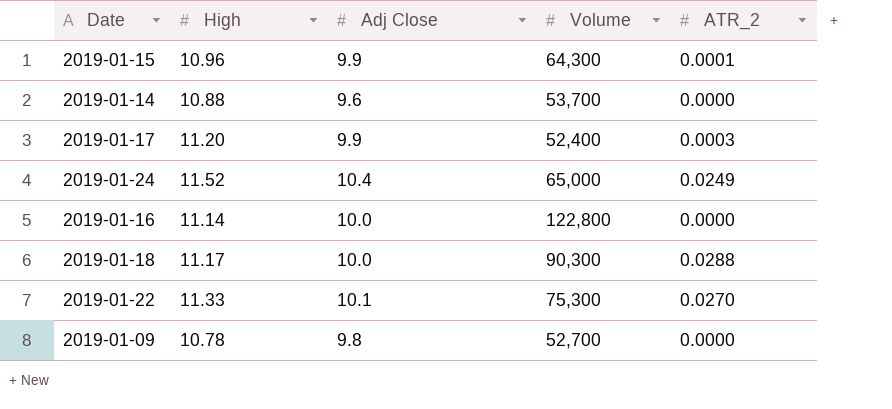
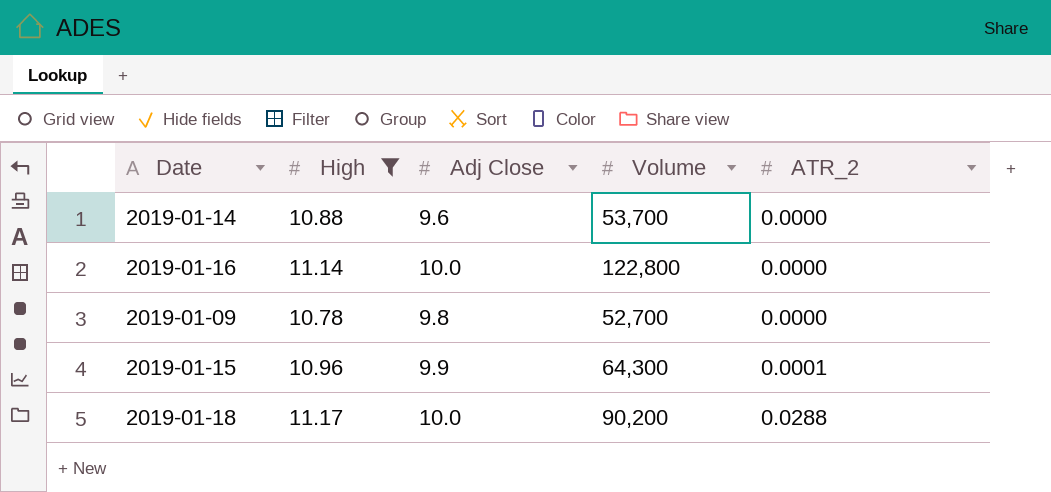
filter: none -> High <= 11.17
row order: none -> ATR_2 ascending
2019-01-18 | Volume: 90,300 -> 90,200

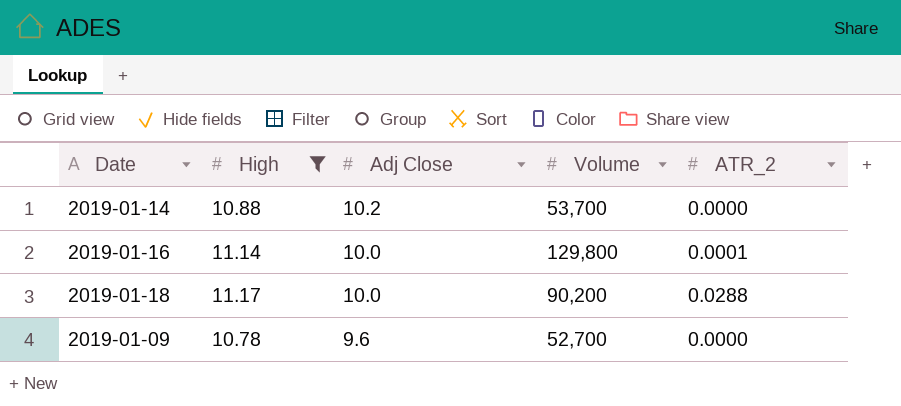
row order: ATR_2 ascending -> Adj Close descending
row 2019-01-15: 10.96 | 9.9 | 64,300 | 0.0001 -> none
2019-01-14 | Adj Close: 9.6 -> 10.2
2019-01-16 | Volume: 122,800 -> 129,800
2019-01-16 | ATR_2: 0.0000 -> 0.0001
2019-01-09 | Adj Close: 9.8 -> 9.6

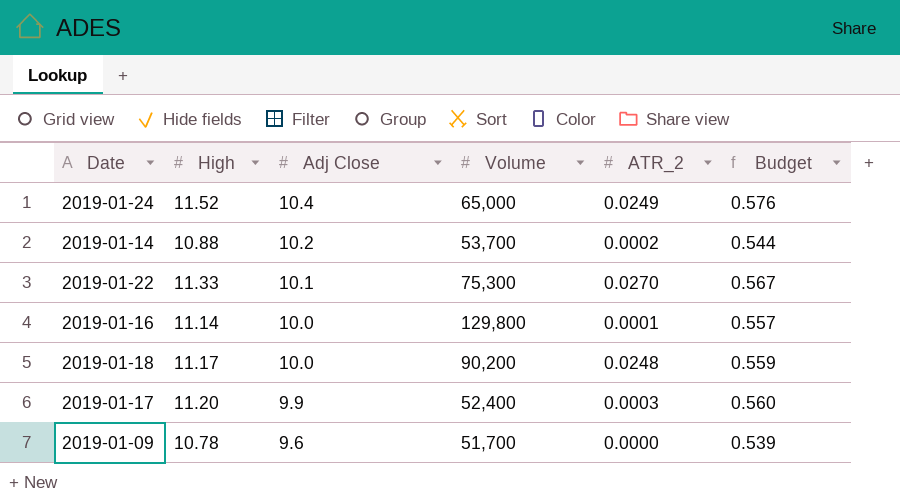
filter: High <= 11.17 -> none
column Budget | formula: none -> [High] * 0.05
2019-01-14 | ATR_2: 0.0000 -> 0.0002
2019-01-18 | ATR_2: 0.0288 -> 0.0248
2019-01-09 | Volume: 52,700 -> 51,700

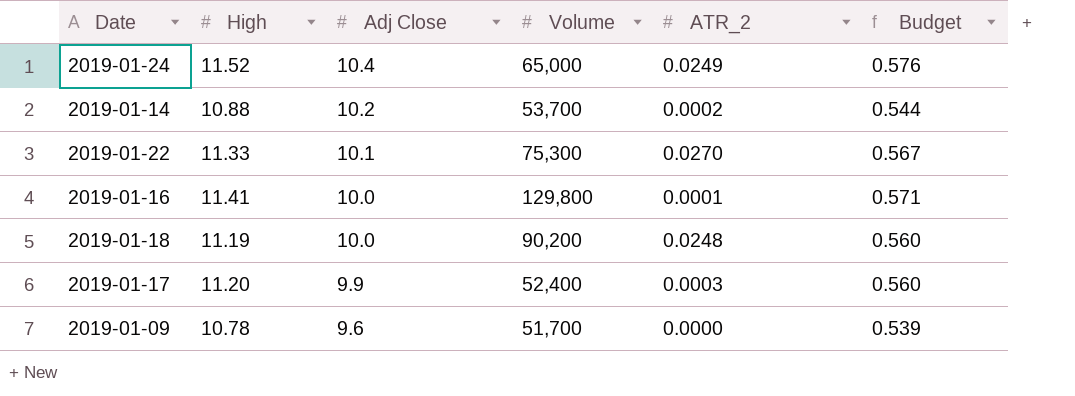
2019-01-16 | High: 11.14 -> 11.41
2019-01-16 | Budget: 0.557 -> 0.571
2019-01-18 | High: 11.17 -> 11.19
2019-01-18 | Budget: 0.559 -> 0.560

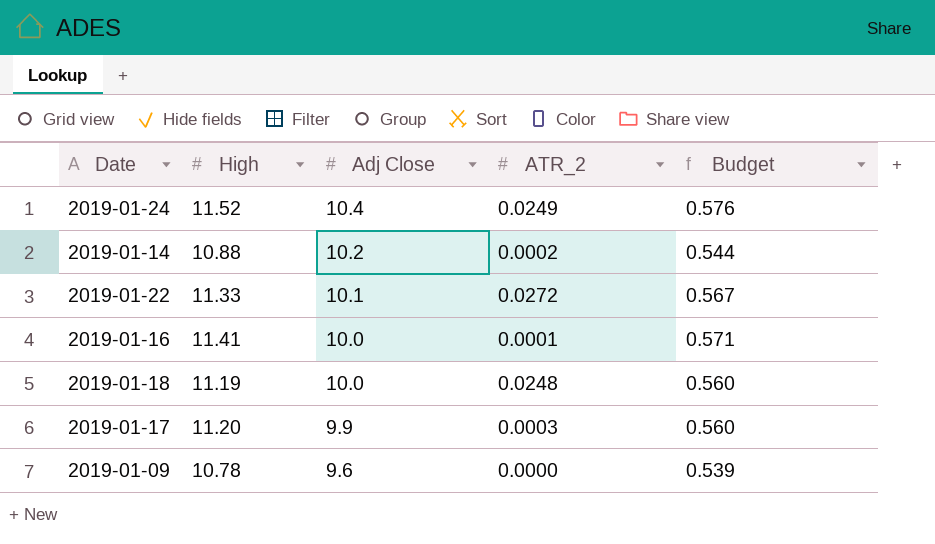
column Volume | position: 4 -> none
2019-01-22 | ATR_2: 0.0270 -> 0.0272

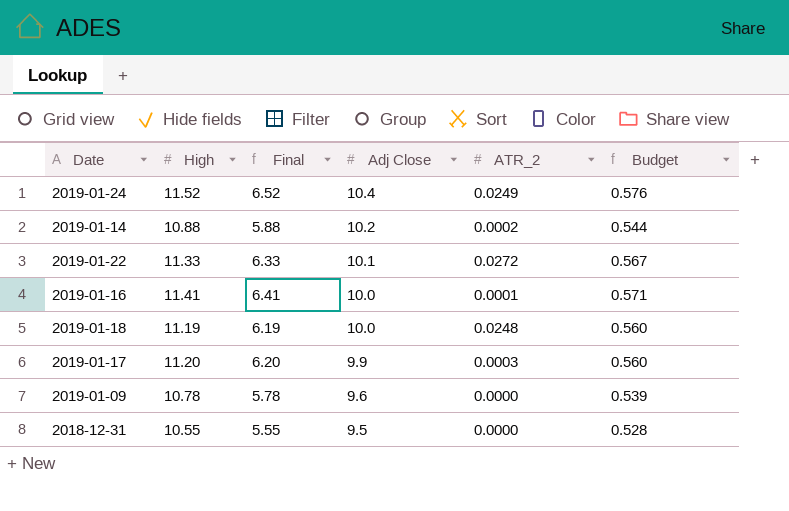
column Final | formula: none -> [High] - 5
row 2018-12-31: none -> 10.55 | 5.55 | 9.5 | 0.0000 | 0.528

